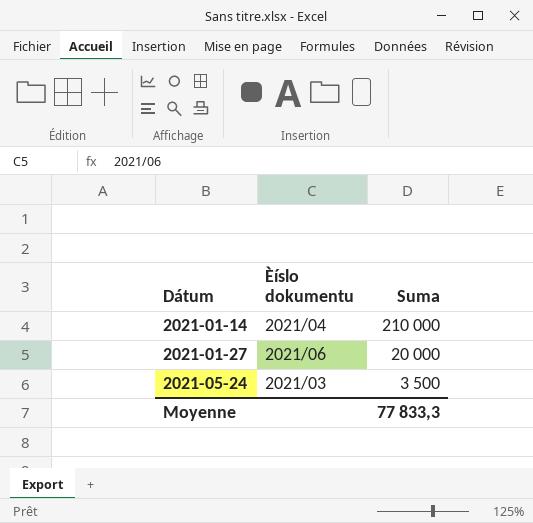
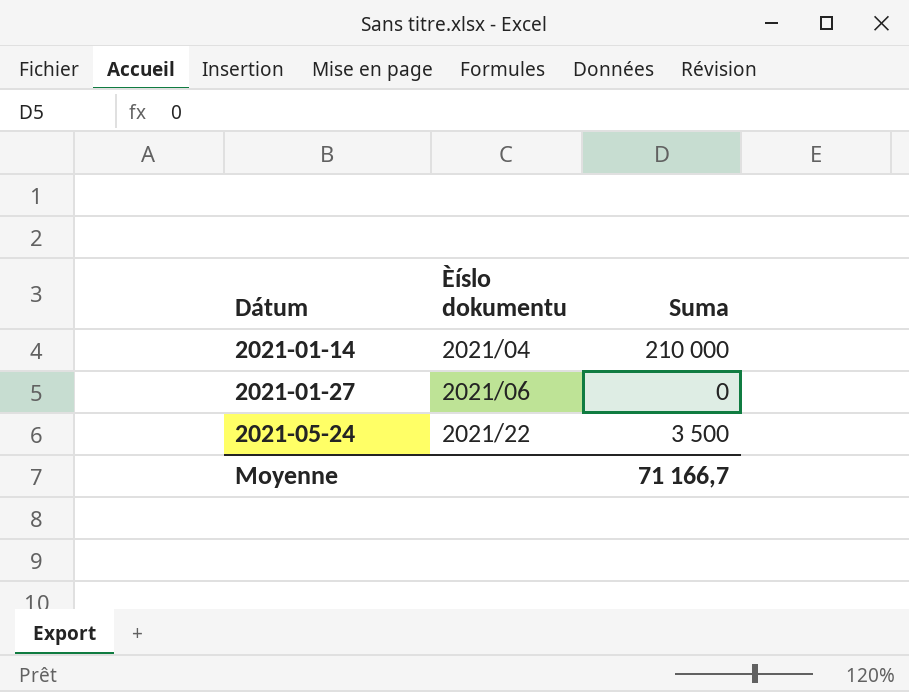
2021-01-27 | Suma: 20 000 -> 0
2021-05-24 | Èíslo dokumentu: 2021/03 -> 2021/22
Moyenne | Suma: 77 833,3 -> 71 166,7

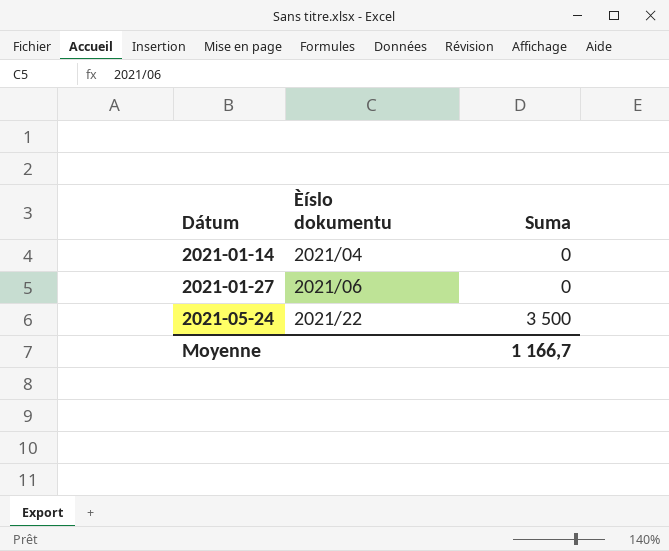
2021-01-14 | Suma: 210 000 -> 0
Moyenne | Suma: 71 166,7 -> 1 166,7

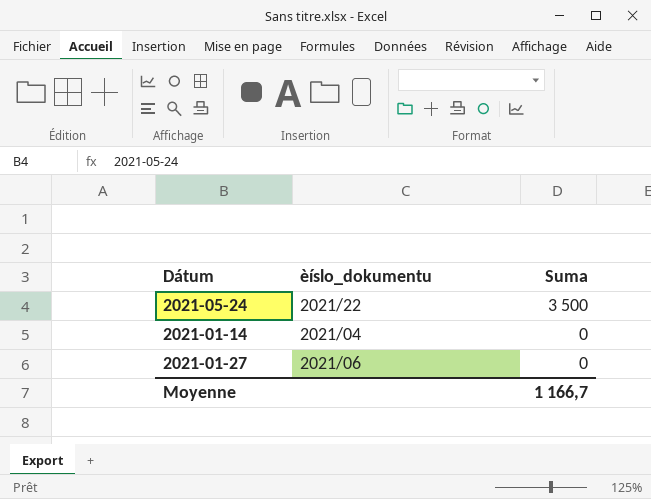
row order: Dátum ascending -> Suma descending
column name: Èíslo dokumentu -> èíslo_dokumentu

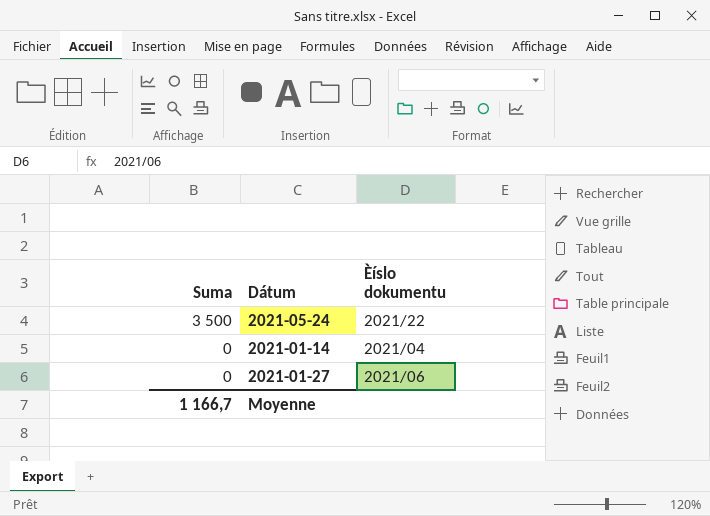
column Suma | position: 3 -> 1
column name: èíslo_dokumentu -> Èíslo dokumentu

